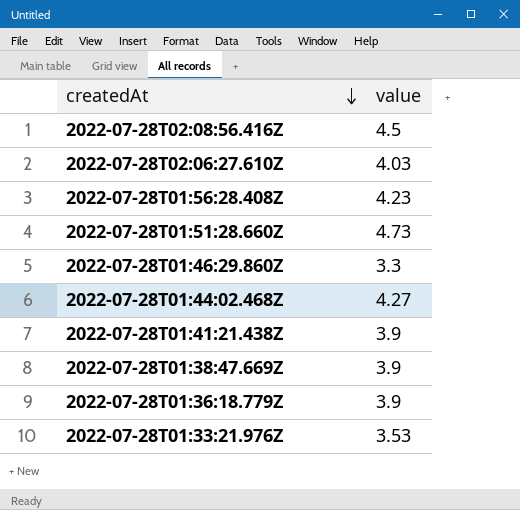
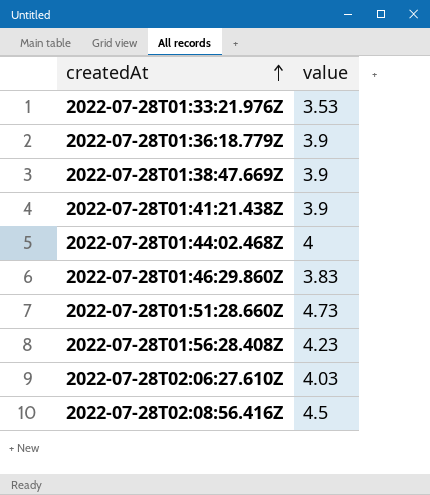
row order: createdAt descending -> createdAt ascending
2022-07-28T01:44:02.468Z | value: 4.27 -> 4
2022-07-28T01:46:29.860Z | value: 3.3 -> 3.83

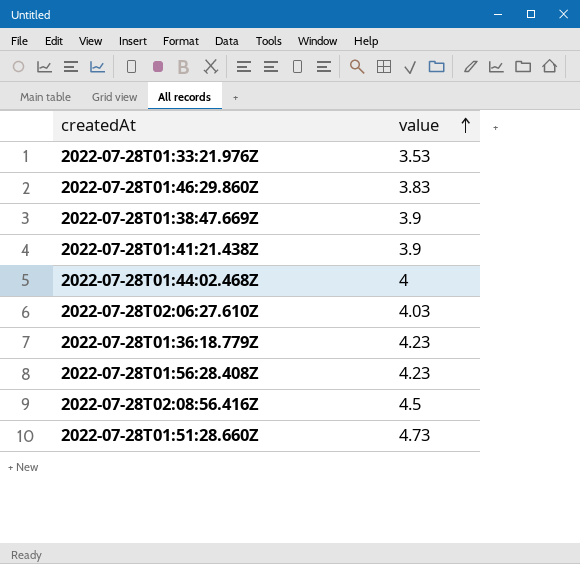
row order: createdAt ascending -> value ascending
2022-07-28T01:36:18.779Z | value: 3.9 -> 4.23

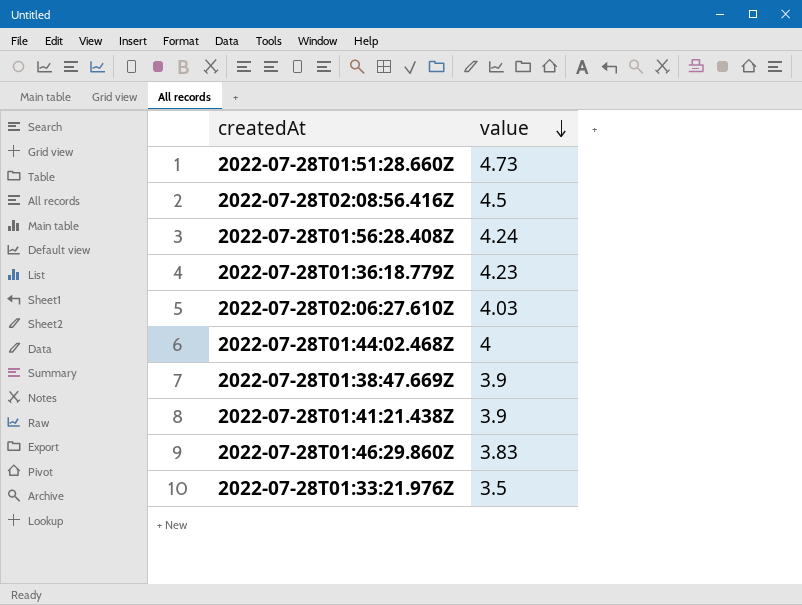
row order: value ascending -> value descending
2022-07-28T01:56:28.408Z | value: 4.23 -> 4.24
2022-07-28T01:33:21.976Z | value: 3.53 -> 3.5

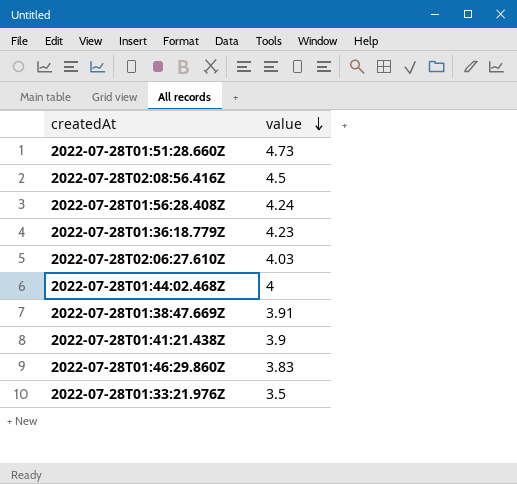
2022-07-28T01:38:47.669Z | value: 3.9 -> 3.91

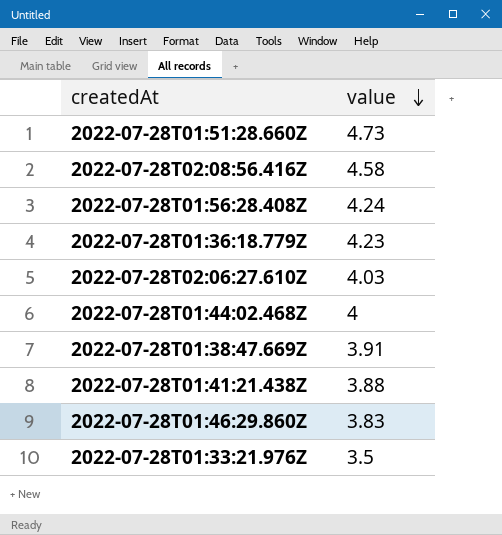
2022-07-28T02:08:56.416Z | value: 4.5 -> 4.58
2022-07-28T01:41:21.438Z | value: 3.9 -> 3.88

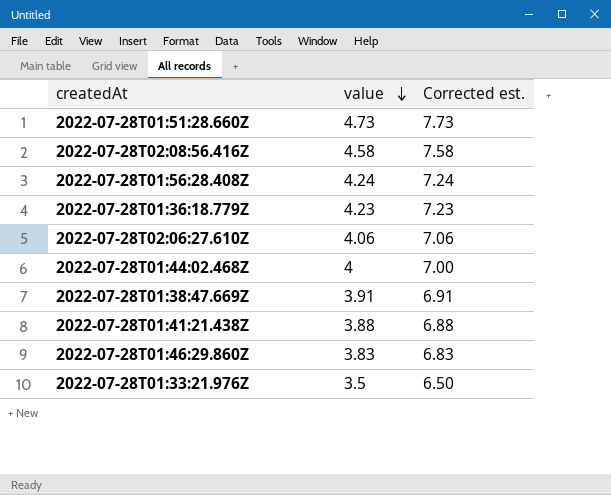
column Corrected est. | formula: none -> [value] + 3
2022-07-28T02:06:27.610Z | value: 4.03 -> 4.06

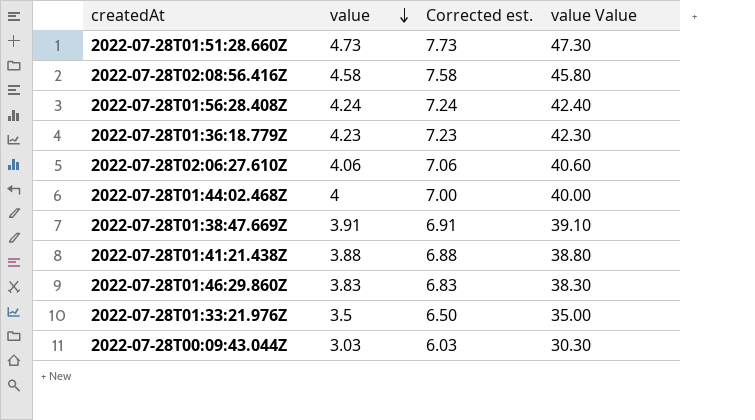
column value Value | formula: none -> [value] * 10
row 2022-07-28T00:09:43.044Z: none -> 3.03 | 6.03 | 30.30

